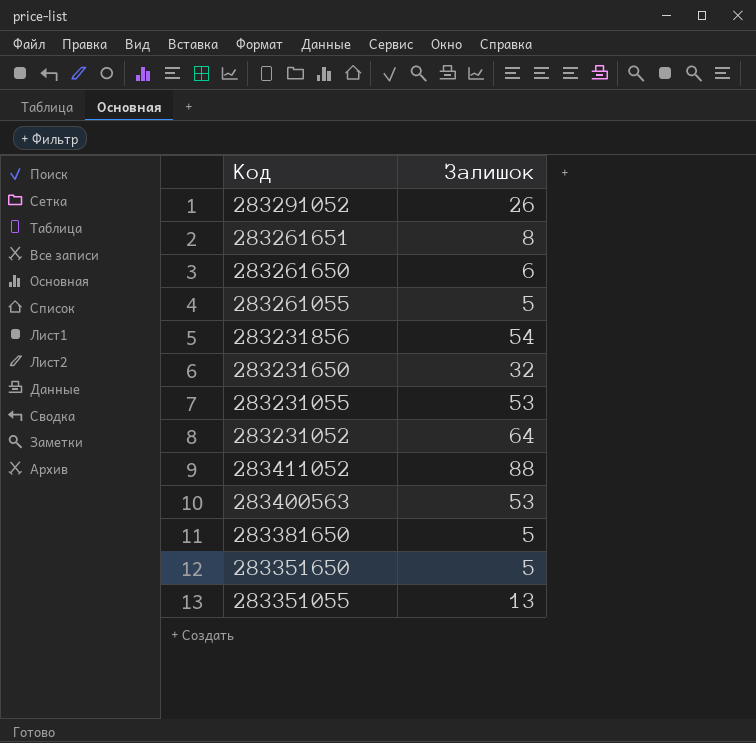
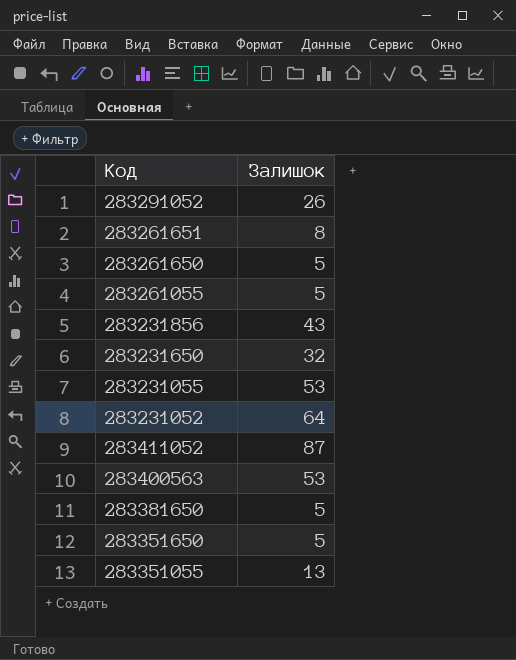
283261650 | Залишок: 6 -> 5
283231856 | Залишок: 54 -> 43
283411052 | Залишок: 88 -> 87

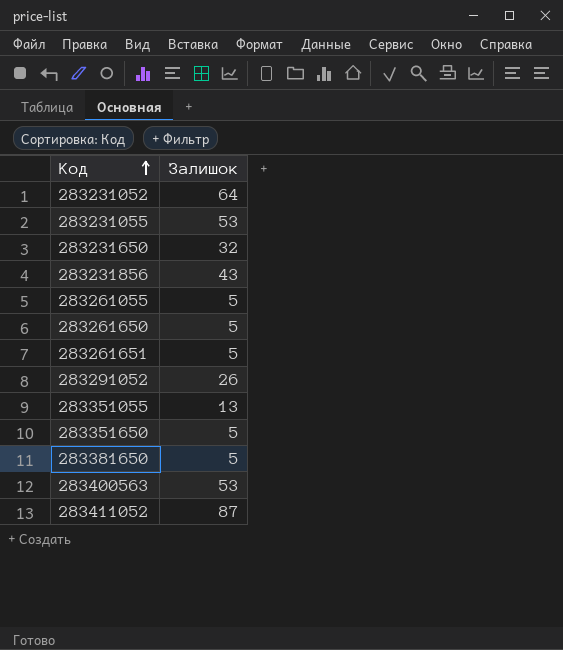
row order: none -> Код ascending
283261651 | Залишок: 8 -> 5

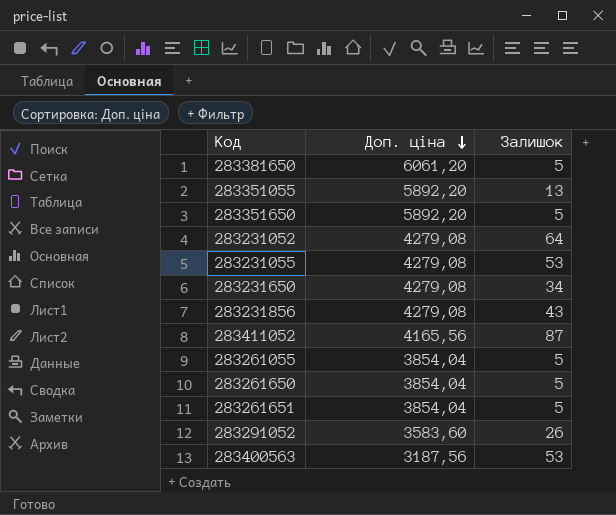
row order: Код ascending -> Доп. ціна descending
column Доп. ціна | position: none -> 2
283231650 | Залишок: 32 -> 34

